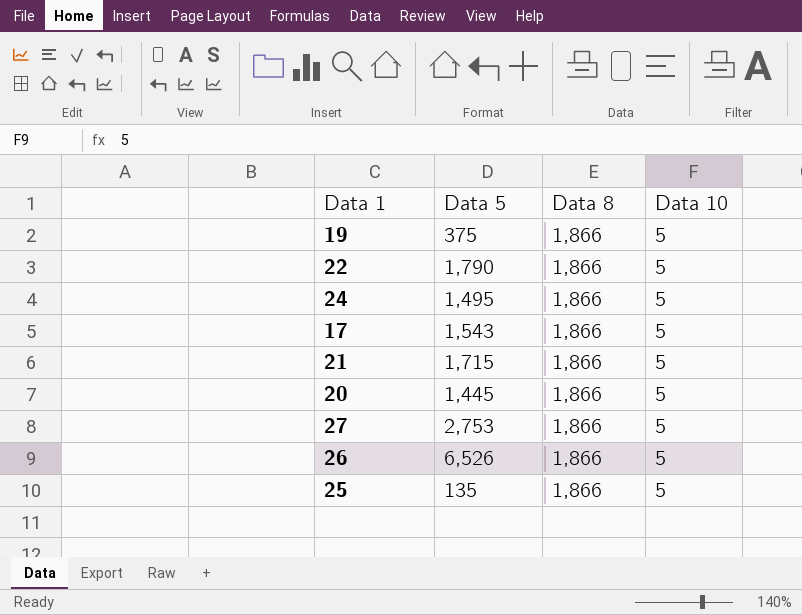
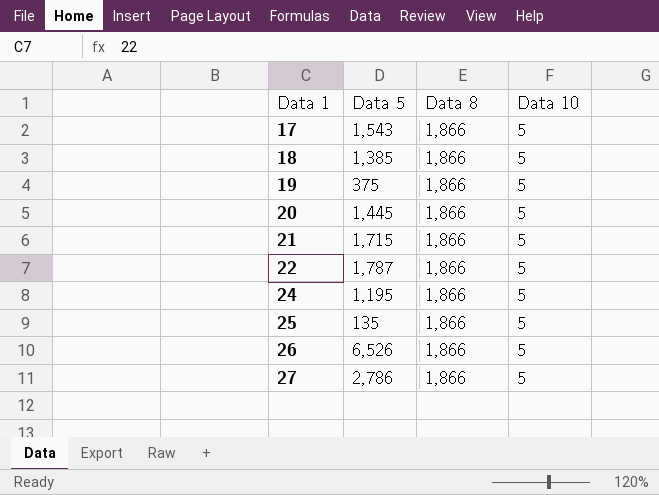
row order: none -> Data 1 ascending
row 18: none -> 1,385 | 1,866 | 5
22 | Data 5: 1,790 -> 1,787
24 | Data 5: 1,495 -> 1,195
27 | Data 5: 2,753 -> 2,786

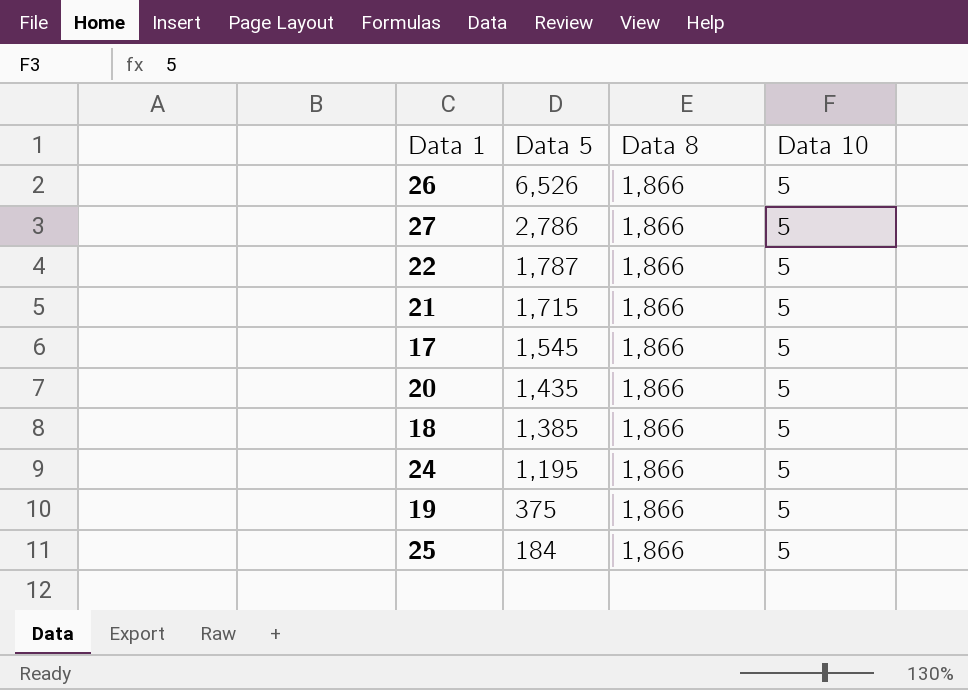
row order: Data 1 ascending -> Data 5 descending
17 | Data 5: 1,543 -> 1,545
20 | Data 5: 1,445 -> 1,435
25 | Data 5: 135 -> 184

